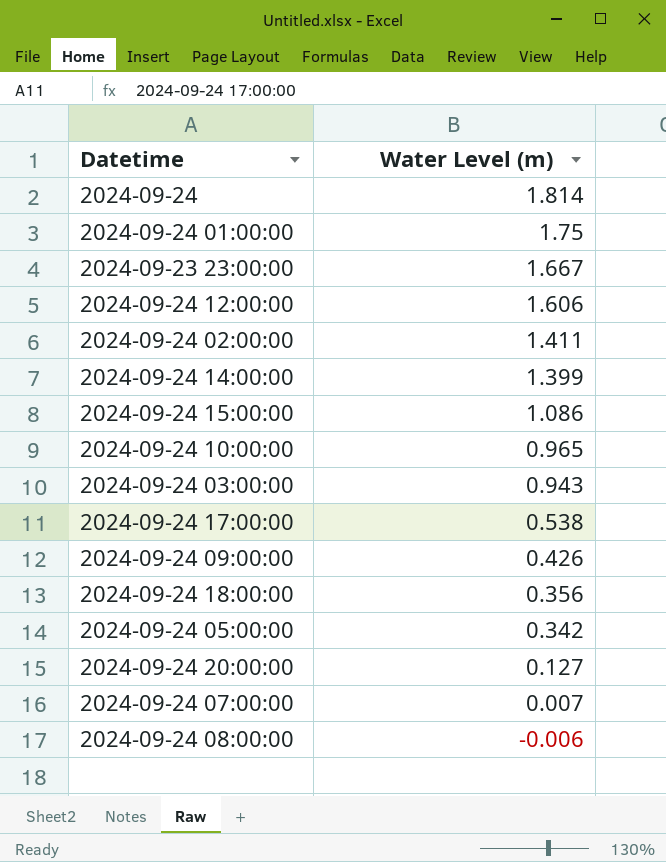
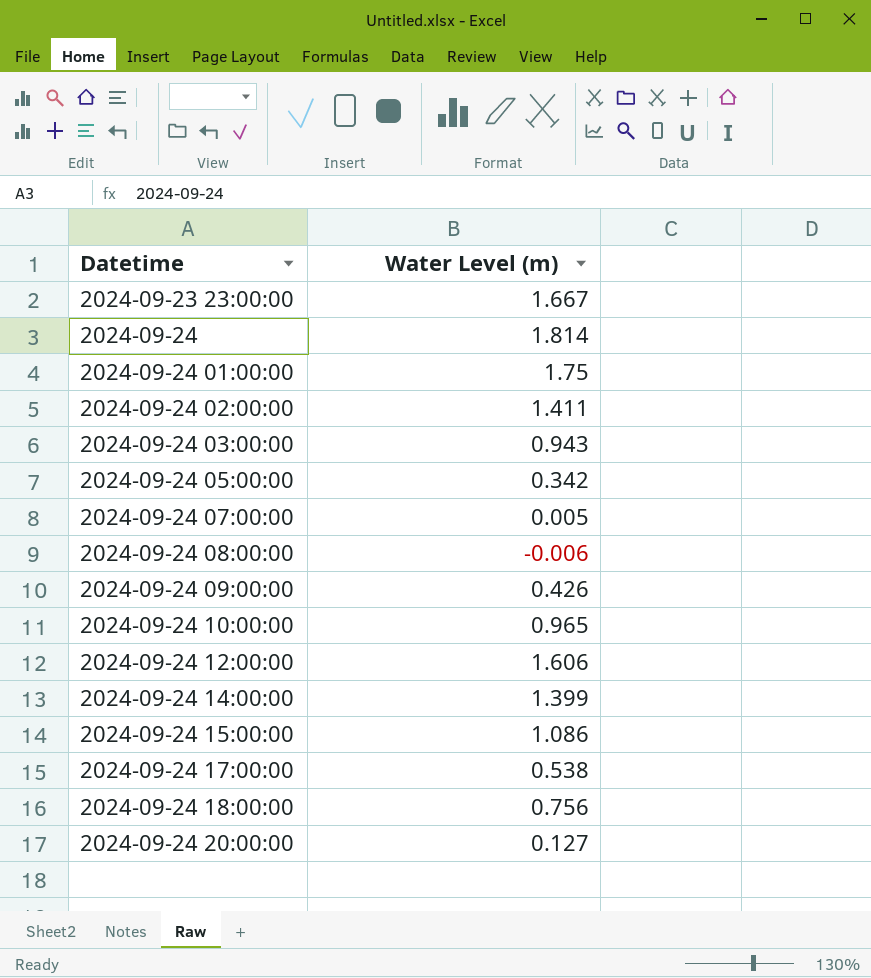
row order: Water Level (m) descending -> Datetime ascending
2024-09-24 07:00:00 | Water Level (m): 0.007 -> 0.005
2024-09-24 18:00:00 | Water Level (m): 0.356 -> 0.756

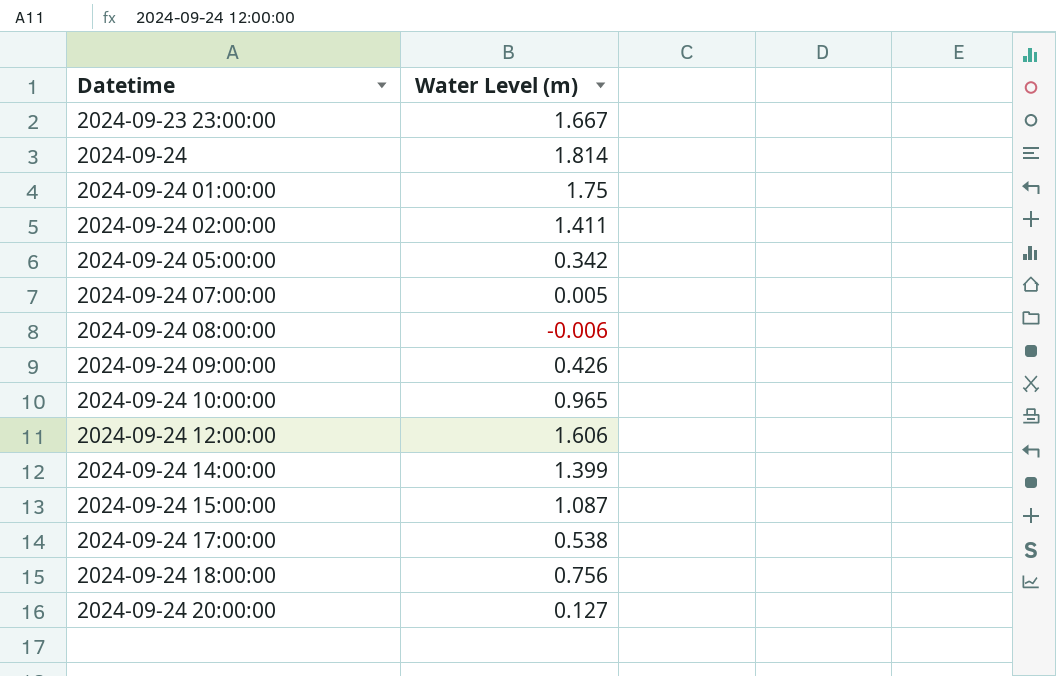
row 2024-09-24 03:00:00: 0.943 -> none
2024-09-24 15:00:00 | Water Level (m): 1.086 -> 1.087

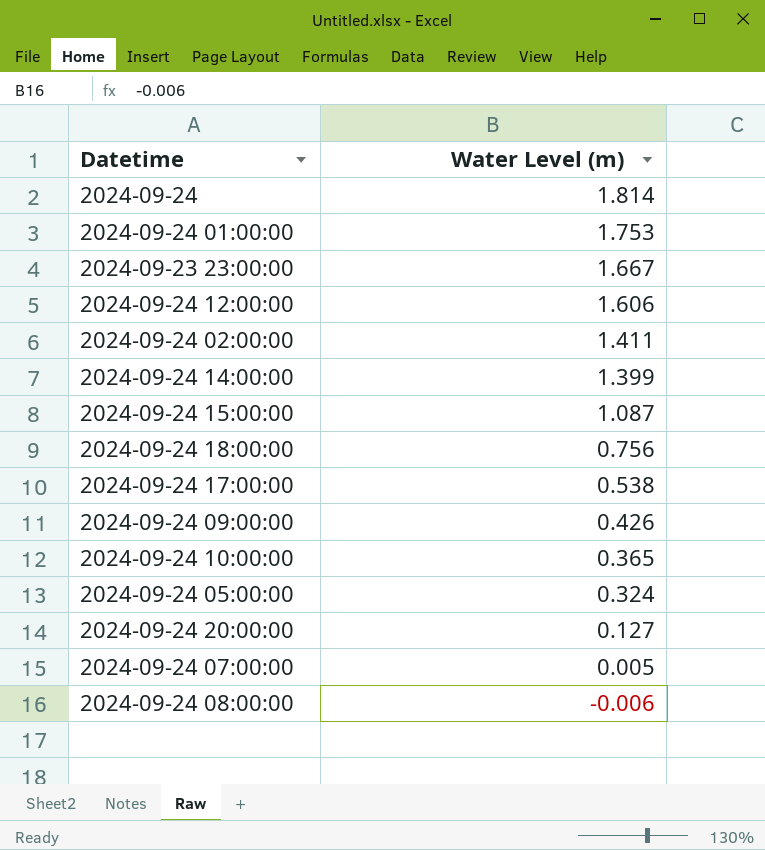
row order: Datetime ascending -> Water Level (m) descending
2024-09-24 01:00:00 | Water Level (m): 1.75 -> 1.753
2024-09-24 10:00:00 | Water Level (m): 0.965 -> 0.365
2024-09-24 05:00:00 | Water Level (m): 0.342 -> 0.324

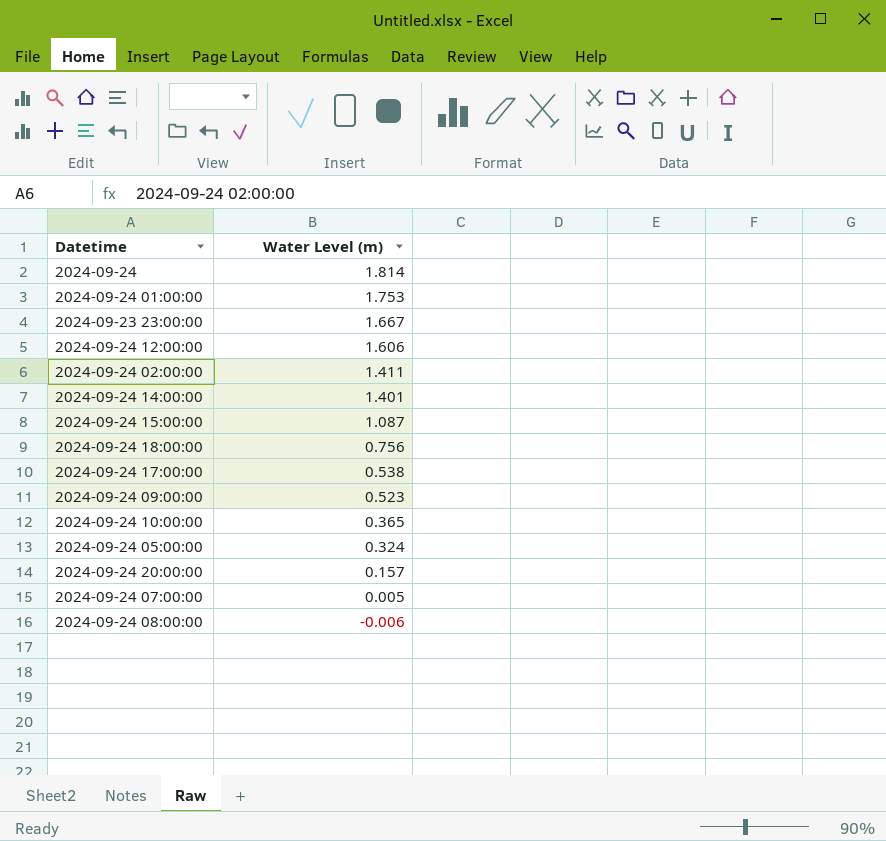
2024-09-24 14:00:00 | Water Level (m): 1.399 -> 1.401
2024-09-24 09:00:00 | Water Level (m): 0.426 -> 0.523
2024-09-24 20:00:00 | Water Level (m): 0.127 -> 0.157

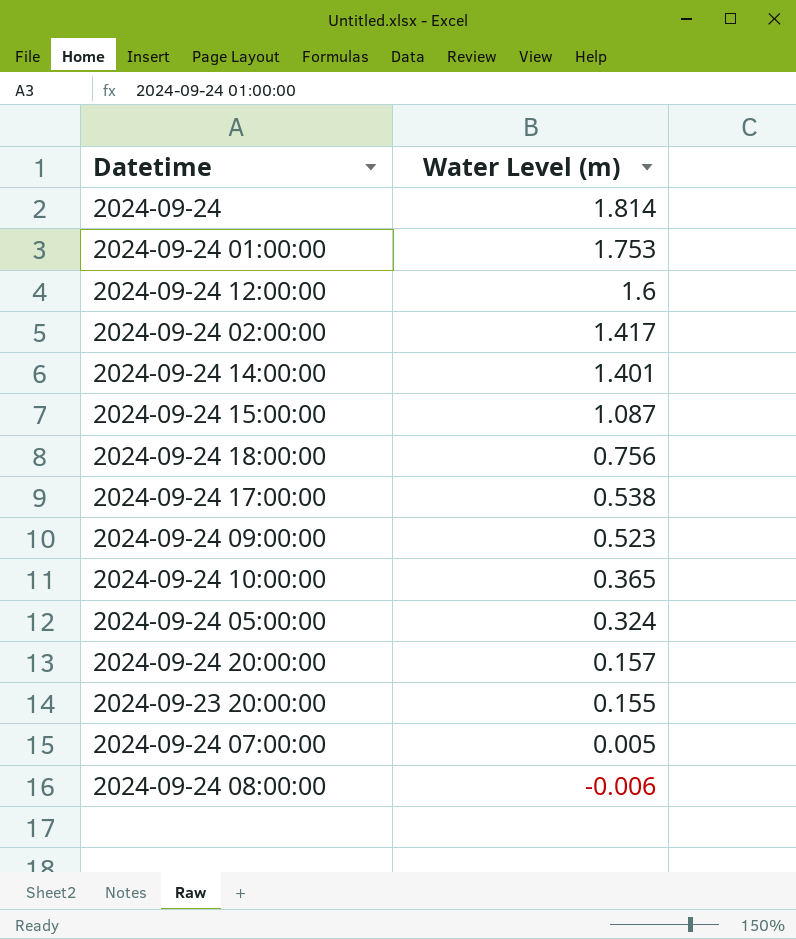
row 2024-09-23 23:00:00: 1.667 -> none
2024-09-24 12:00:00 | Water Level (m): 1.606 -> 1.6
2024-09-24 02:00:00 | Water Level (m): 1.411 -> 1.417
row 2024-09-23 20:00:00: none -> 0.155

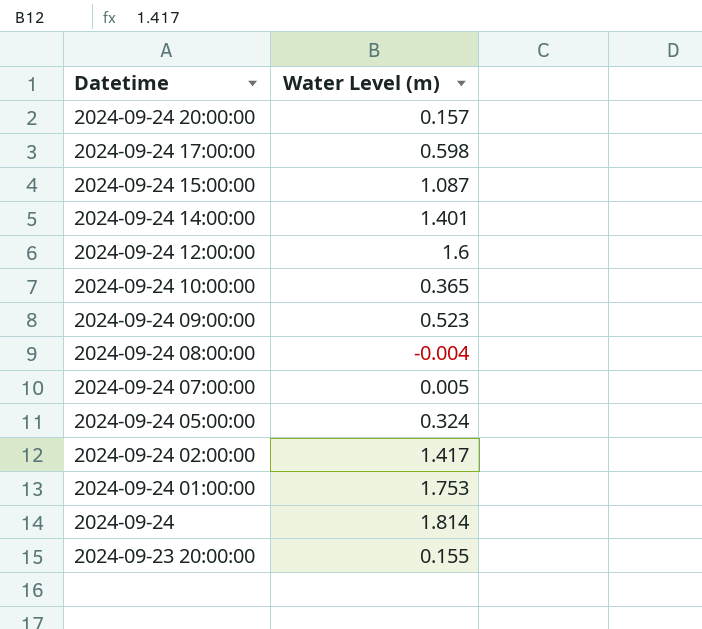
row order: Water Level (m) descending -> Datetime descending
row 2024-09-24 18:00:00: 0.756 -> none
2024-09-24 17:00:00 | Water Level (m): 0.538 -> 0.598
2024-09-24 08:00:00 | Water Level (m): -0.006 -> -0.004

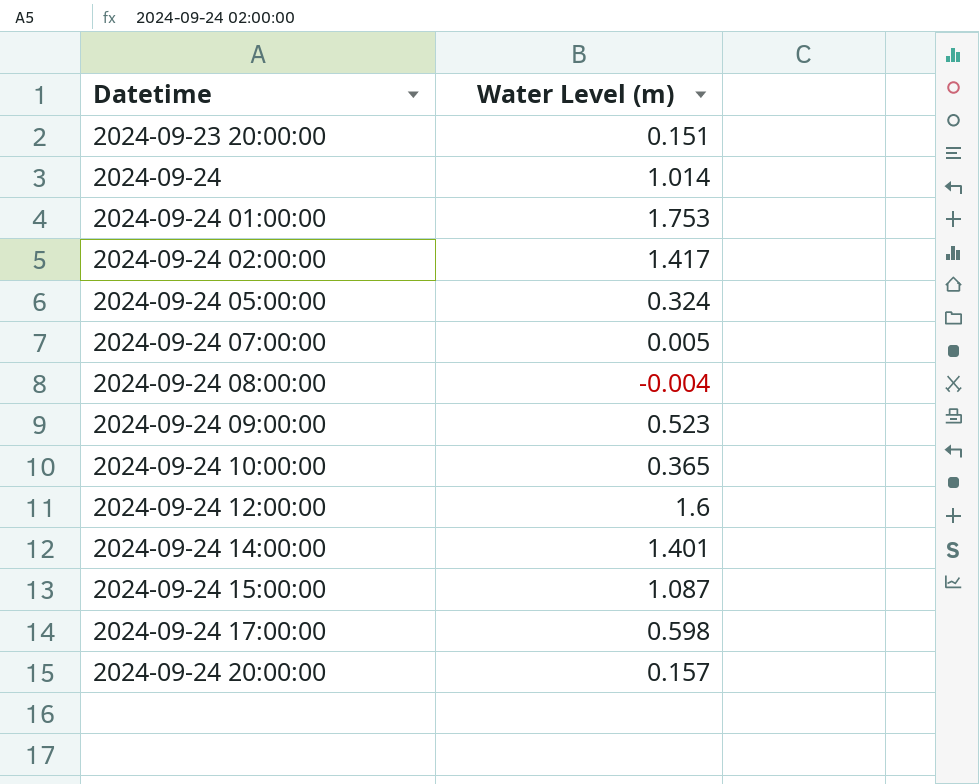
row order: Datetime descending -> Datetime ascending
2024-09-23 20:00:00 | Water Level (m): 0.155 -> 0.151
2024-09-24 | Water Level (m): 1.814 -> 1.014

